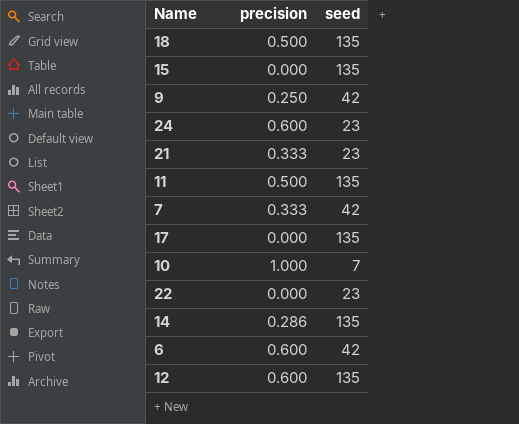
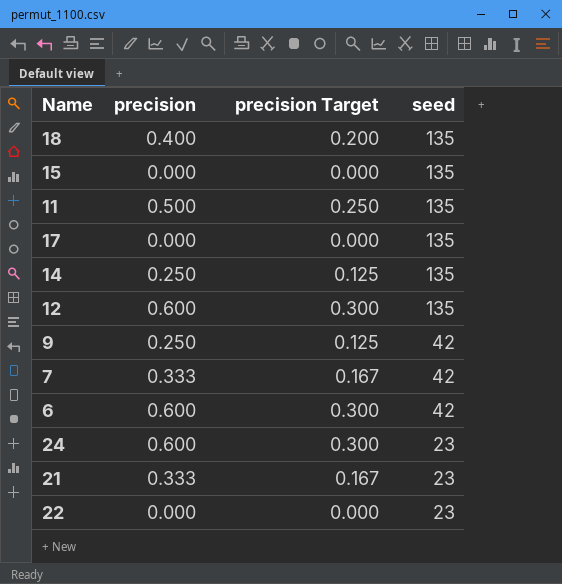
row order: none -> seed descending
column precision Target | formula: none -> [precision] * 0.5
row 10: 1.000 | 7 -> none
18 | precision: 0.500 -> 0.400
14 | precision: 0.286 -> 0.250

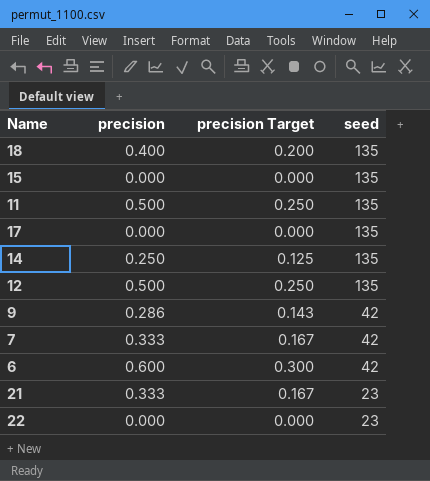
row 24: 0.600 | 0.300 | 23 -> none
12 | precision: 0.600 -> 0.500
12 | precision Target: 0.300 -> 0.250
9 | precision: 0.250 -> 0.286
9 | precision Target: 0.125 -> 0.143

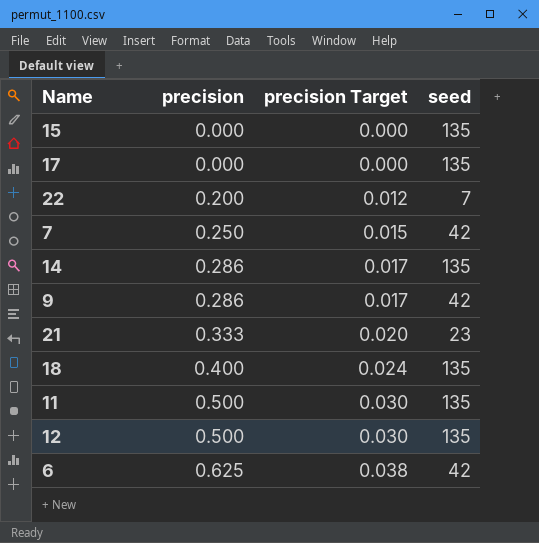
row order: seed descending -> precision ascending
column precision Target | formula: [precision] * 0.5 -> [precision] * 0.06
22 | precision: 0.000 -> 0.200
22 | seed: 23 -> 7
7 | precision: 0.333 -> 0.250
14 | precision: 0.250 -> 0.286
6 | precision: 0.600 -> 0.625

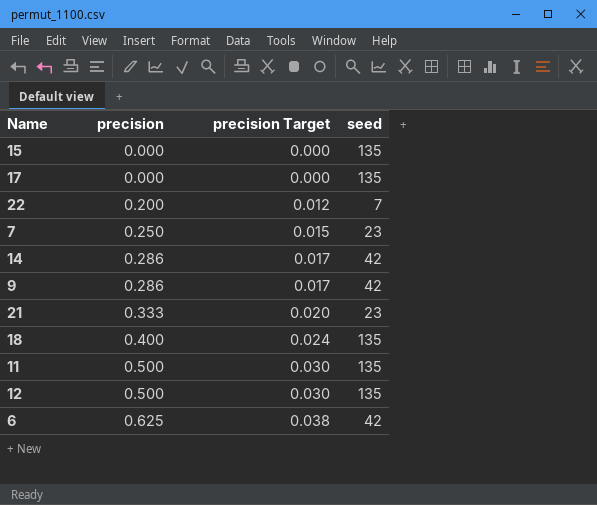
7 | seed: 42 -> 23
14 | seed: 135 -> 42

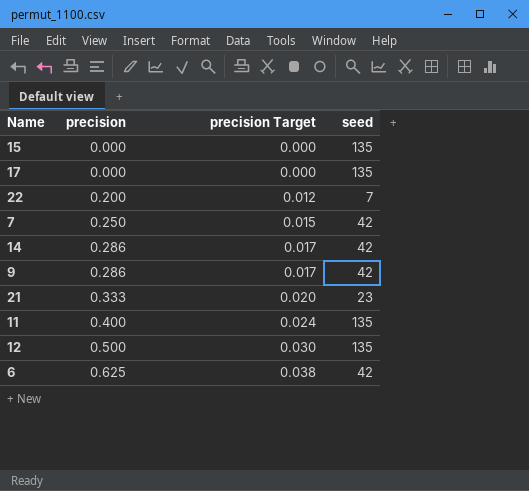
row 18: 0.400 | 0.024 | 135 -> none
7 | seed: 23 -> 42
11 | precision: 0.500 -> 0.400
11 | precision Target: 0.030 -> 0.024

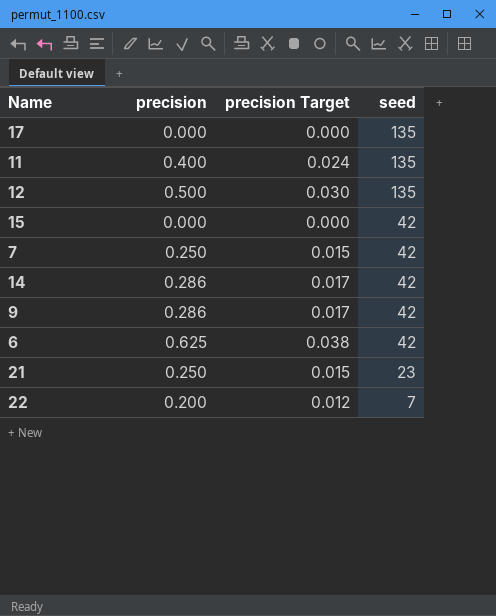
row order: precision ascending -> seed descending
15 | seed: 135 -> 42
21 | precision: 0.333 -> 0.250
21 | precision Target: 0.020 -> 0.015

